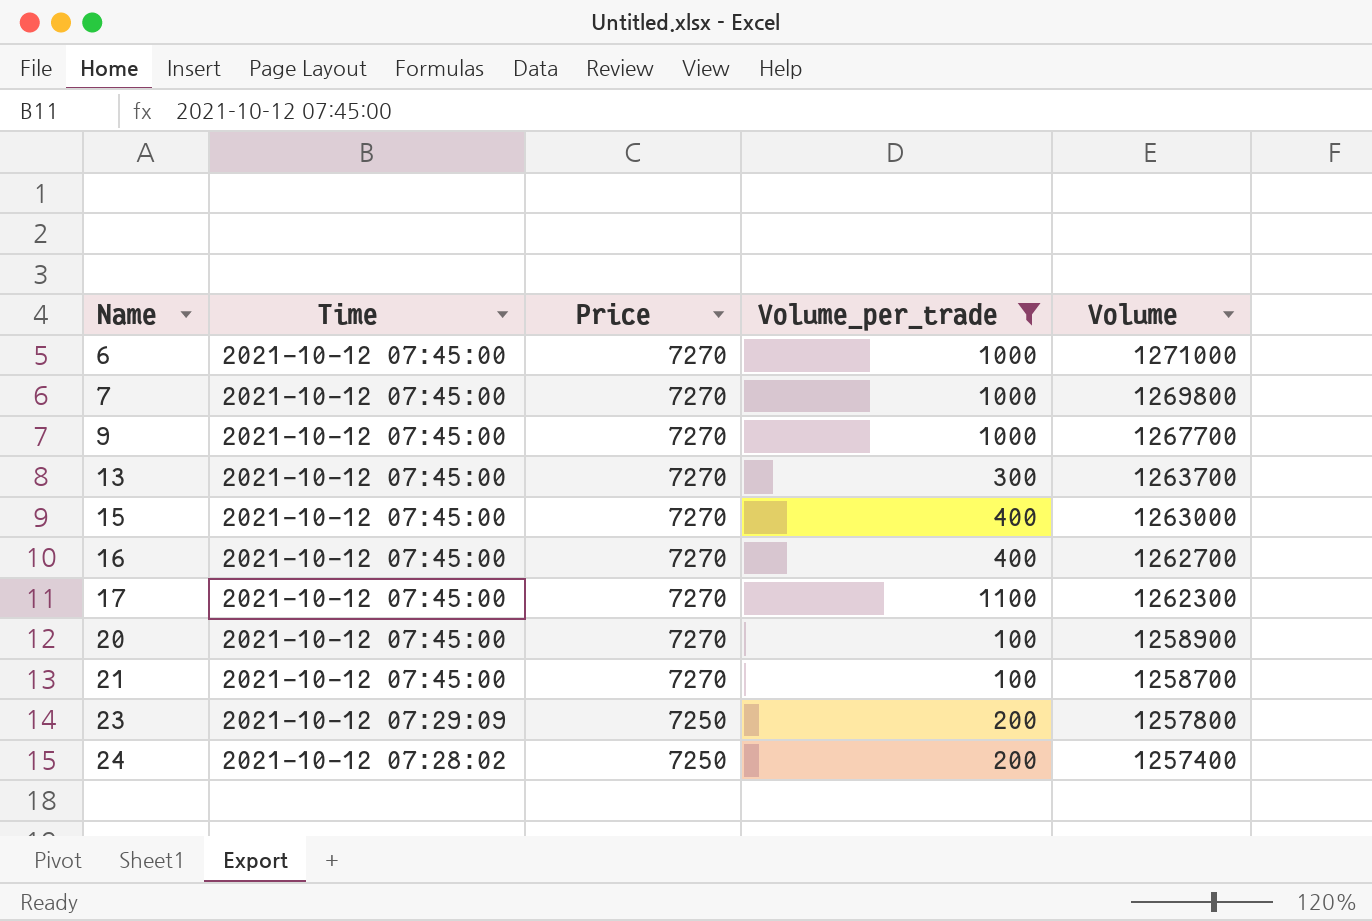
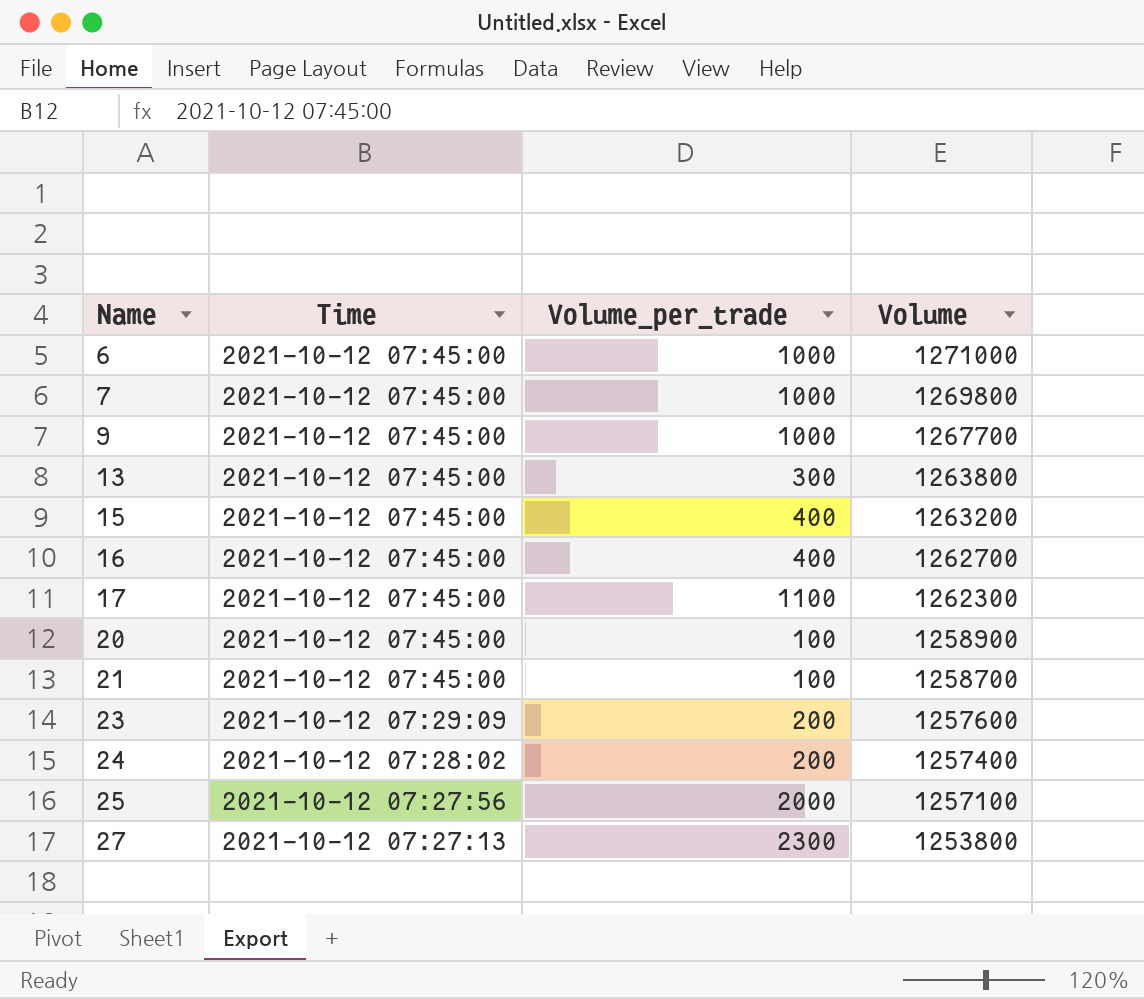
filter: Volume_per_trade <= 1100 -> none
column Price | position: 3 -> none
13 | Volume: 1263700 -> 1263800
15 | Volume: 1263000 -> 1263200
23 | Volume: 1257800 -> 1257600

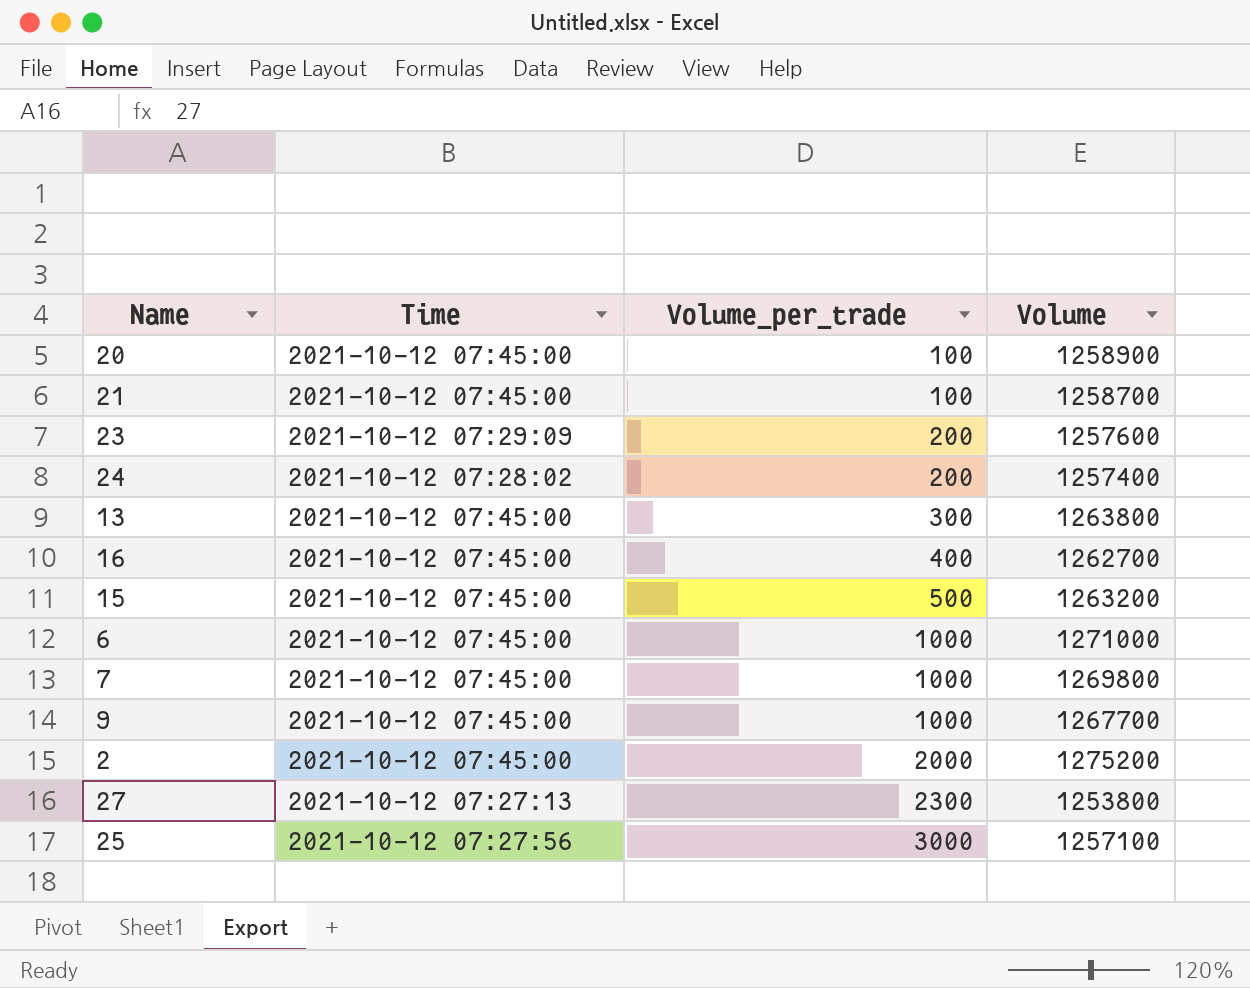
row order: Name ascending -> Volume_per_trade ascending
row 17: 2021-10-12 07:45:00 | 1100 | 1262300 -> none
15 | Volume_per_trade: 400 -> 500
row 2: none -> 2021-10-12 07:45:00 | 2000 | 1275200
25 | Volume_per_trade: 2000 -> 3000

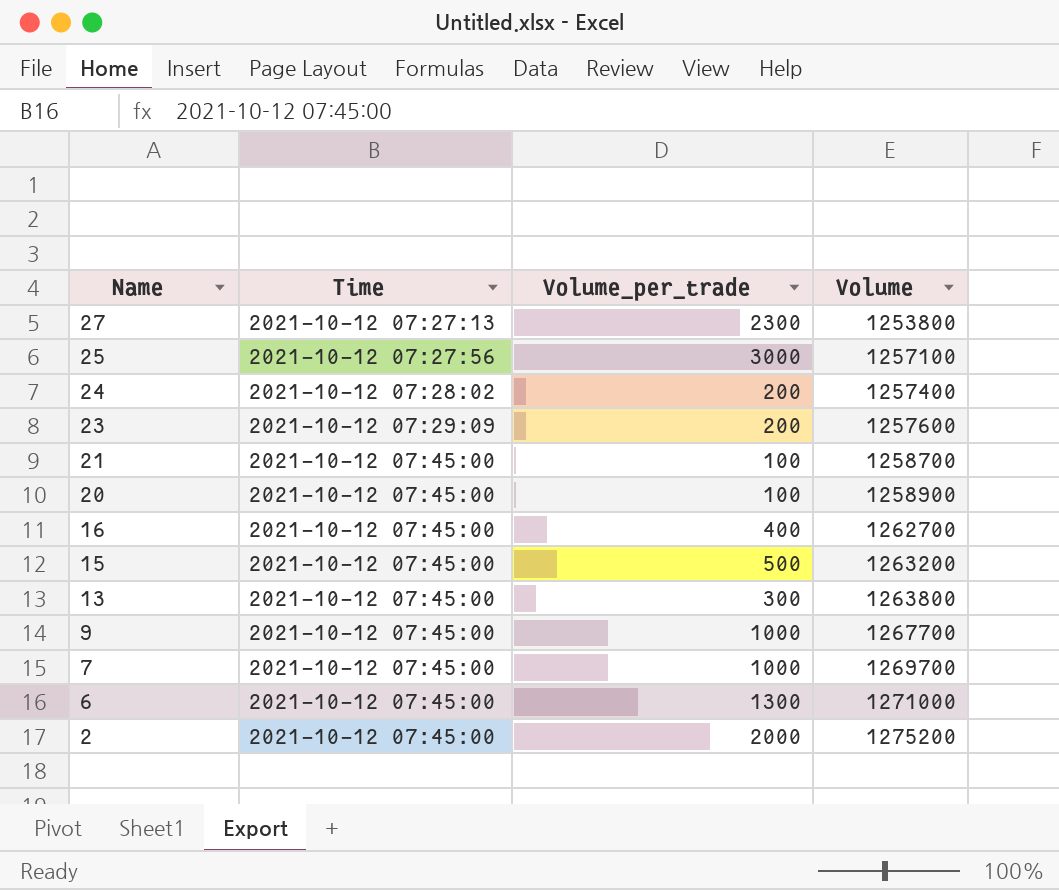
row order: Volume_per_trade ascending -> Name descending
7 | Volume: 1269800 -> 1269700
6 | Volume_per_trade: 1000 -> 1300

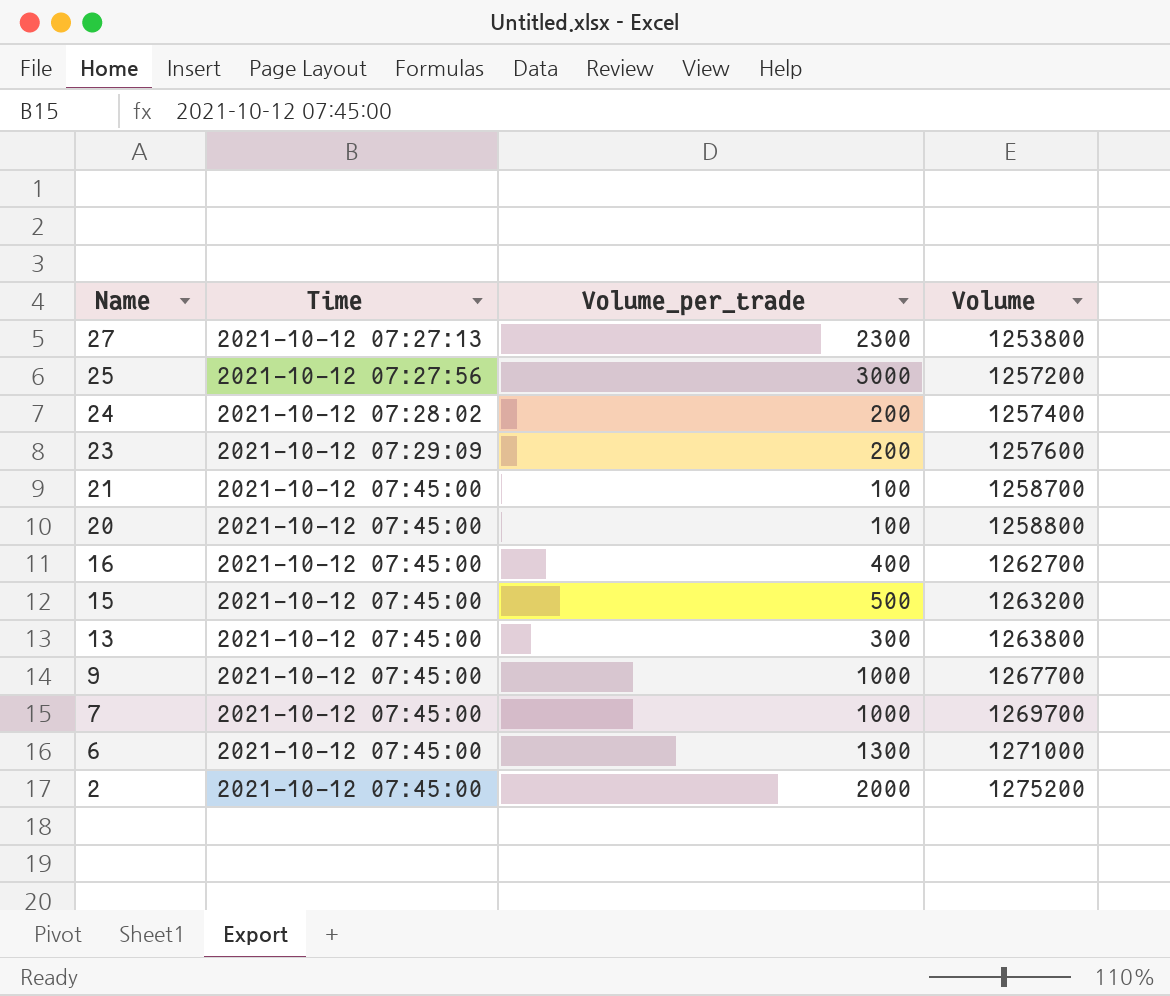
25 | Volume: 1257100 -> 1257200
20 | Volume: 1258900 -> 1258800

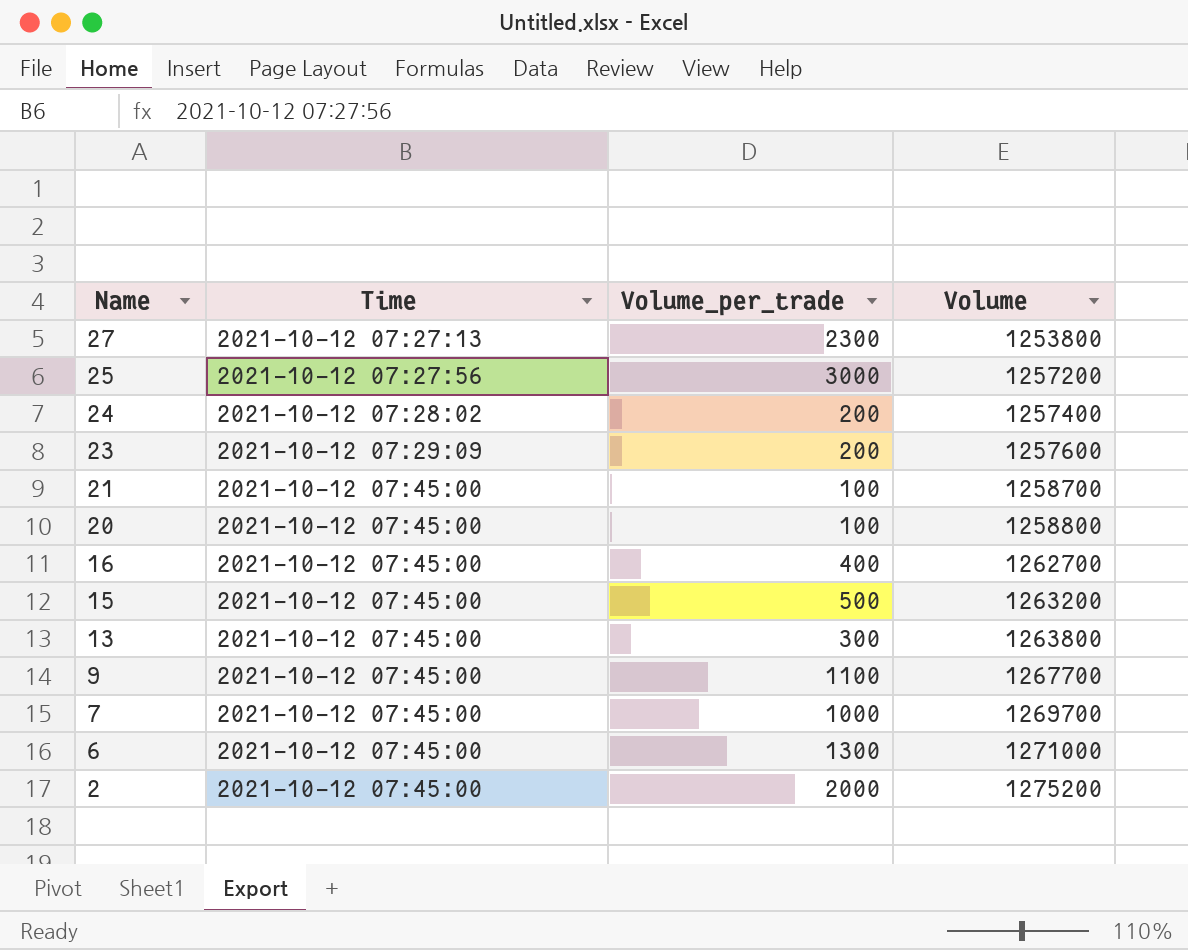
9 | Volume_per_trade: 1000 -> 1100

